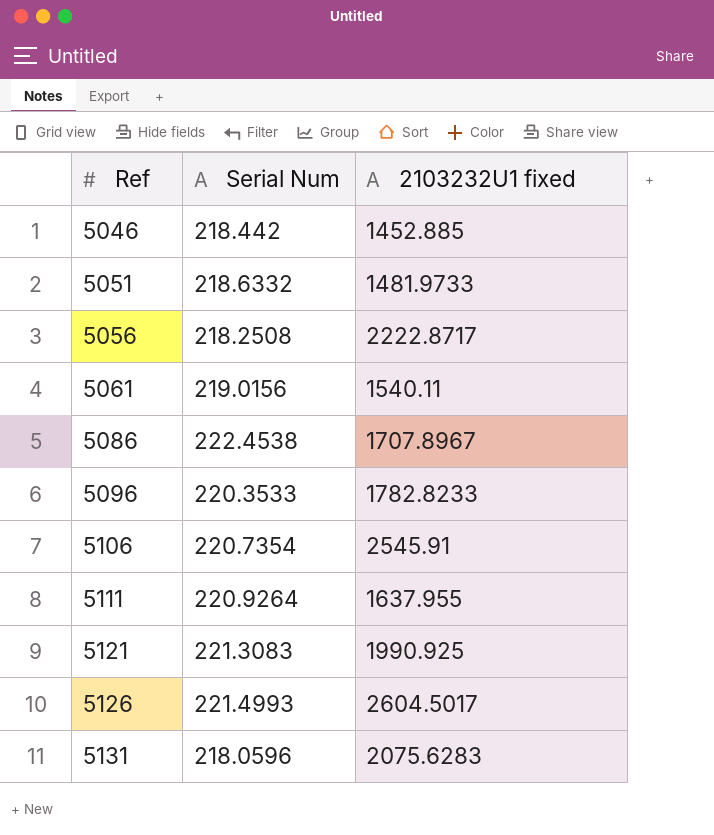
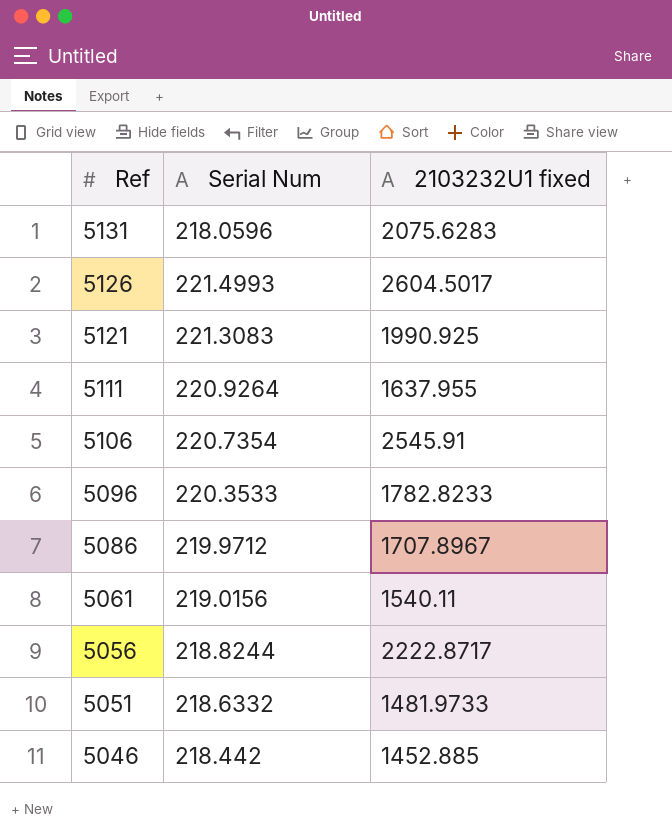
row order: Ref ascending -> Ref descending
5086 | Serial Num: 222.4538 -> 219.9712
5056 | Serial Num: 218.2508 -> 218.8244

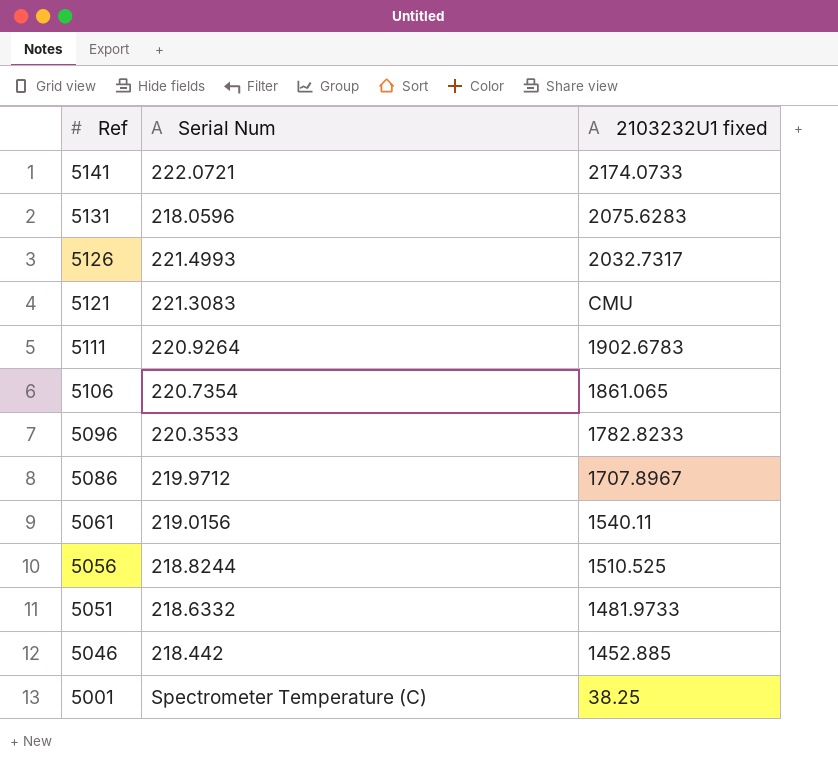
row 5141: none -> 222.0721 | 2174.0733
5126 | 2103232U1 fixed: 2604.5017 -> 2032.7317
5121 | 2103232U1 fixed: 1990.925 -> CMU
5111 | 2103232U1 fixed: 1637.955 -> 1902.6783
5106 | 2103232U1 fixed: 2545.91 -> 1861.065
5056 | 2103232U1 fixed: 2222.8717 -> 1510.525
row 5001: none -> Spectrometer Temperature (C) | 38.25

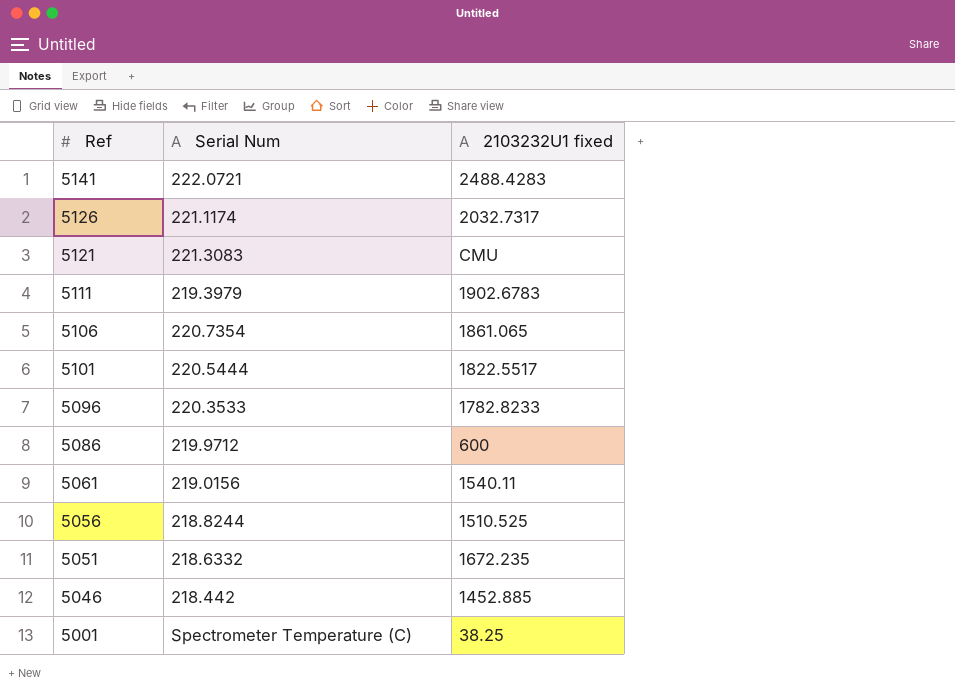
row 5131: 218.0596 | 2075.6283 -> none
5141 | 2103232U1 fixed: 2174.0733 -> 2488.4283
5126 | Serial Num: 221.4993 -> 221.1174
5111 | Serial Num: 220.9264 -> 219.3979
row 5101: none -> 220.5444 | 1822.5517
5086 | 2103232U1 fixed: 1707.8967 -> 600
5051 | 2103232U1 fixed: 1481.9733 -> 1672.235

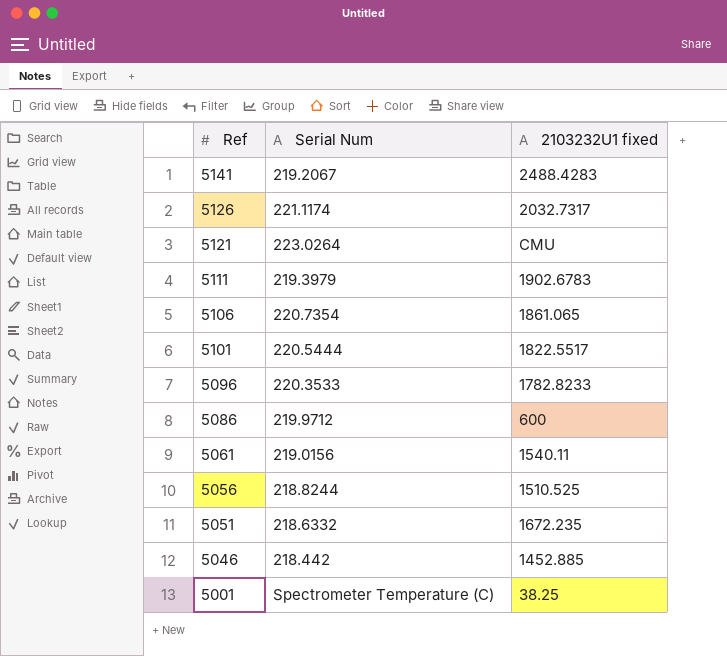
5141 | Serial Num: 222.0721 -> 219.2067
5121 | Serial Num: 221.3083 -> 223.0264

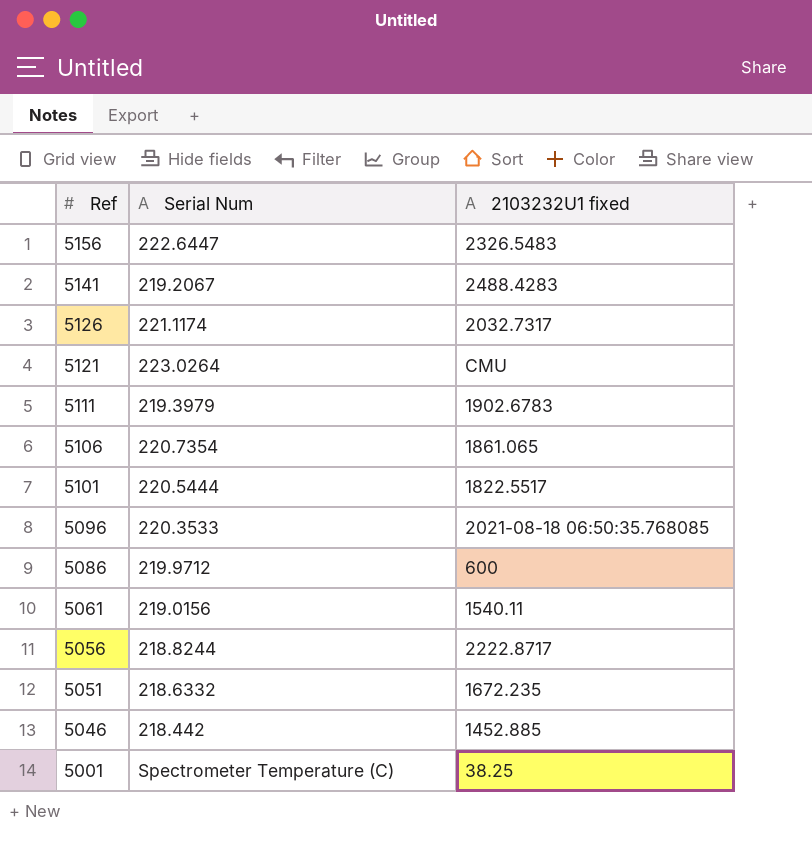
row 5156: none -> 222.6447 | 2326.5483
5096 | 2103232U1 fixed: 1782.8233 -> 2021-08-18 06:50:35.768085
5056 | 2103232U1 fixed: 1510.525 -> 2222.8717

